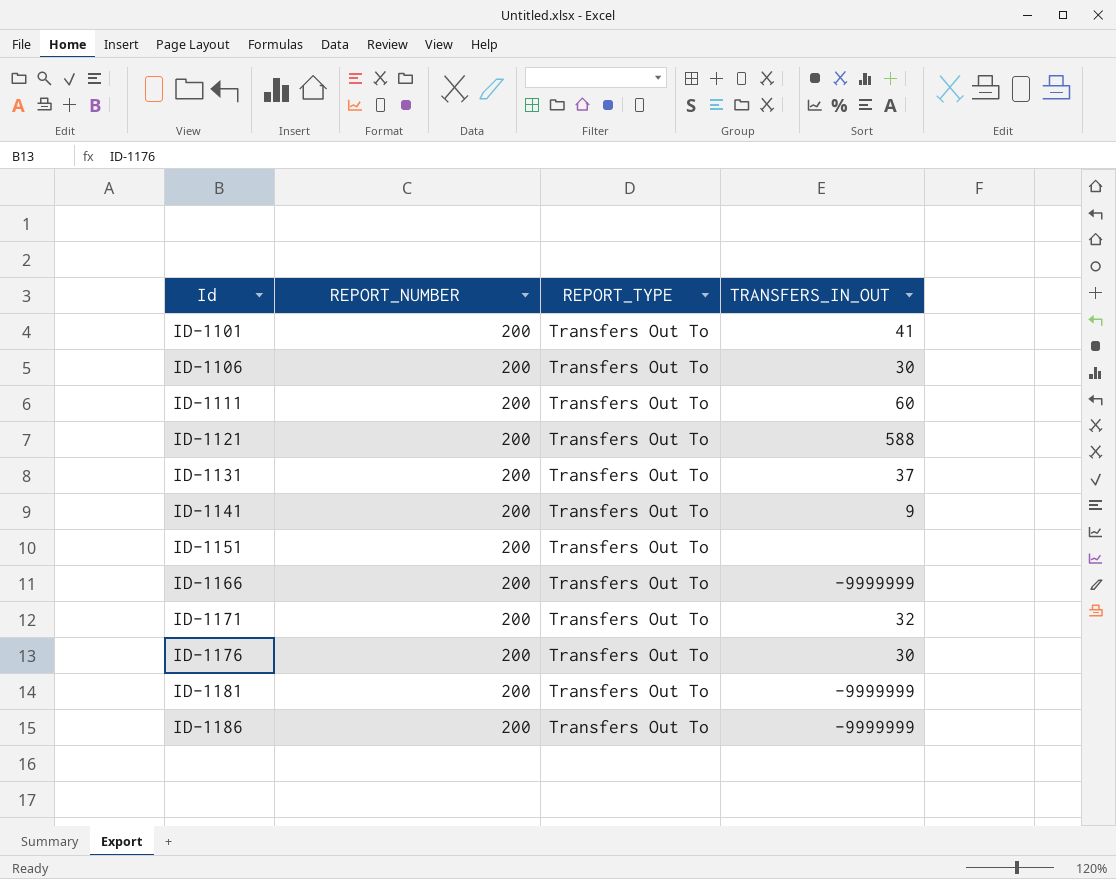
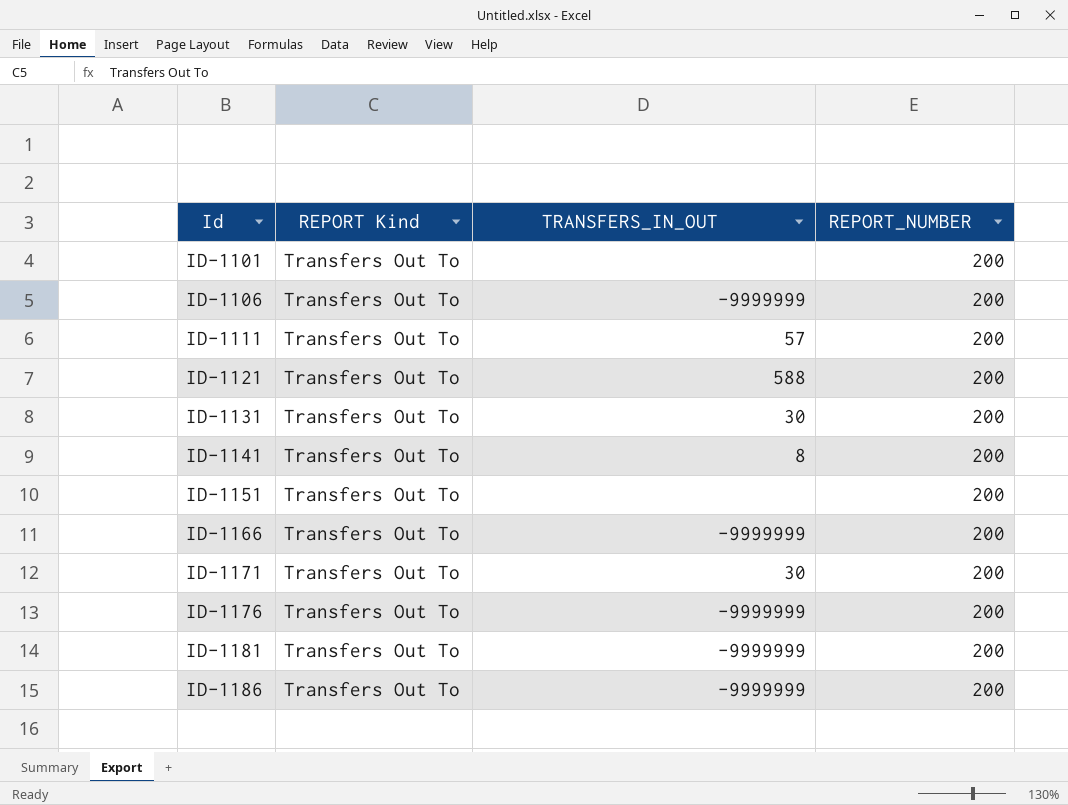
column name: REPORT_TYPE -> REPORT Kind
column REPORT_NUMBER | position: 2 -> 4
ID-1101 | TRANSFERS_IN_OUT: 41 -> none
ID-1106 | TRANSFERS_IN_OUT: 30 -> -9999999
ID-1111 | TRANSFERS_IN_OUT: 60 -> 57
ID-1131 | TRANSFERS_IN_OUT: 37 -> 30
ID-1141 | TRANSFERS_IN_OUT: 9 -> 8
ID-1171 | TRANSFERS_IN_OUT: 32 -> 30
ID-1176 | TRANSFERS_IN_OUT: 30 -> -9999999

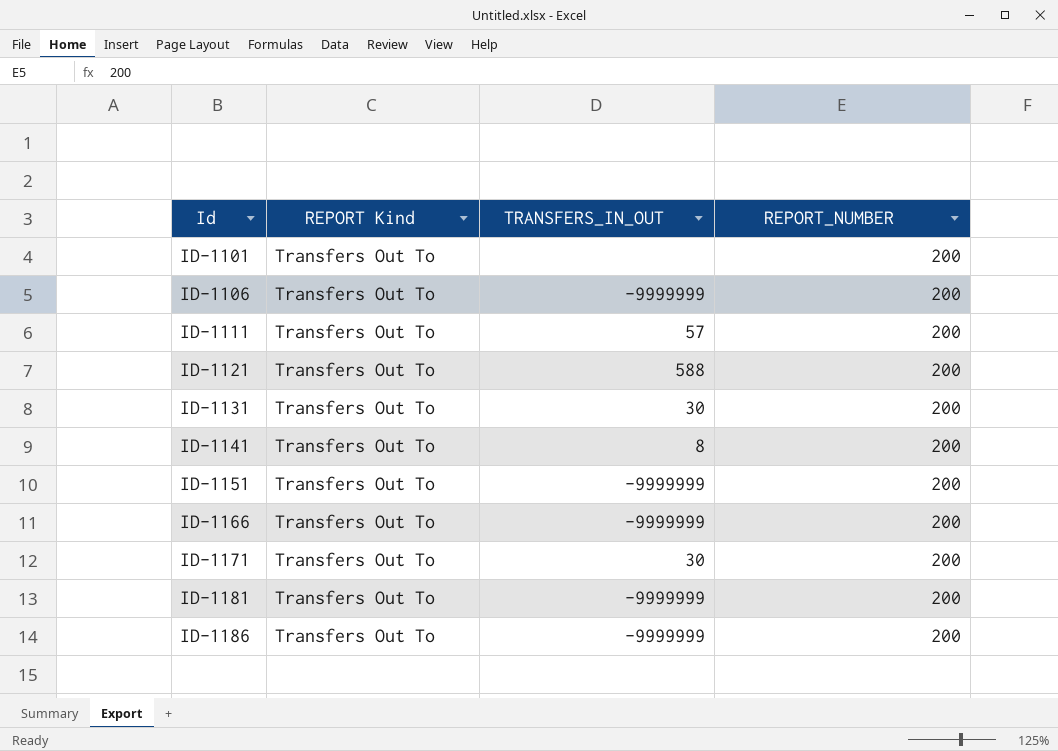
row ID-1176: Transfers Out To | -9999999 | 200 -> none
ID-1151 | TRANSFERS_IN_OUT: none -> -9999999

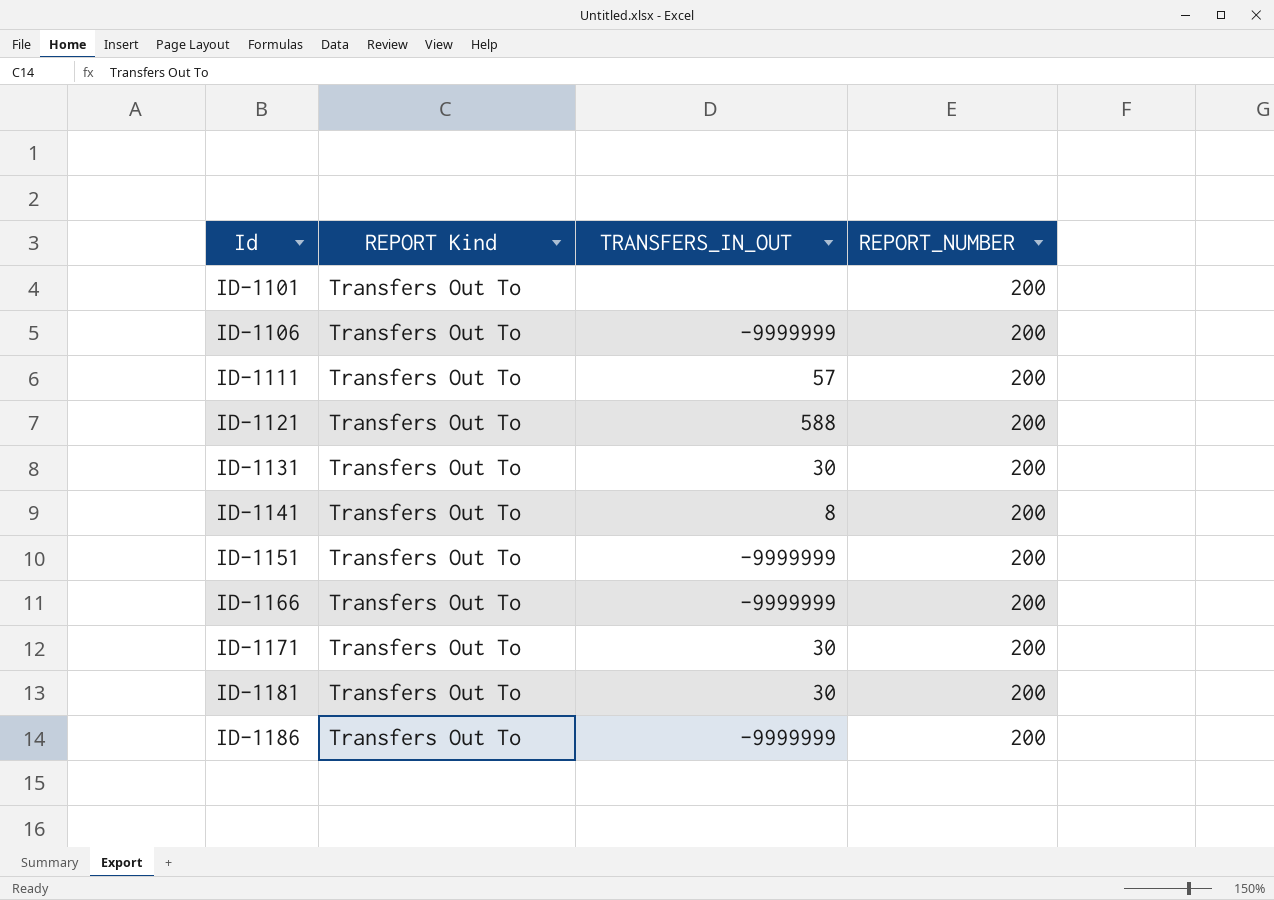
ID-1181 | TRANSFERS_IN_OUT: -9999999 -> 30

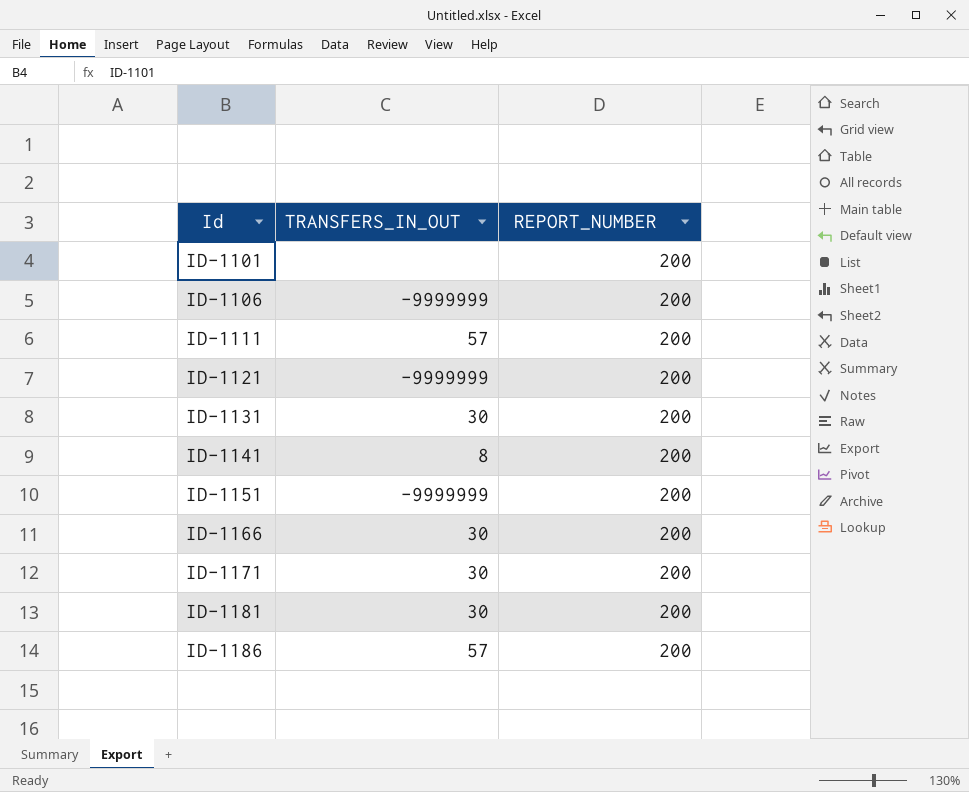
column REPORT Kind | position: 2 -> none
ID-1121 | TRANSFERS_IN_OUT: 588 -> -9999999
ID-1166 | TRANSFERS_IN_OUT: -9999999 -> 30
ID-1186 | TRANSFERS_IN_OUT: -9999999 -> 57

